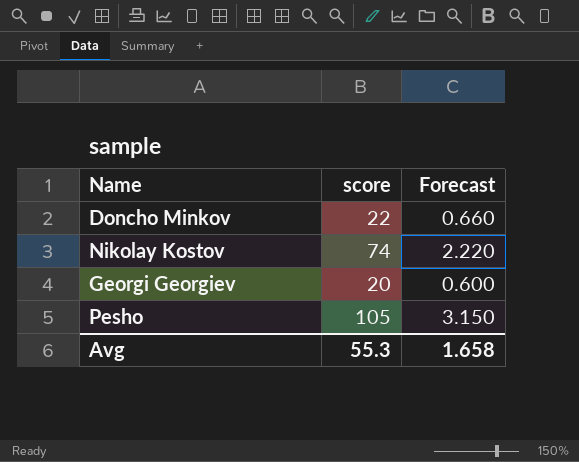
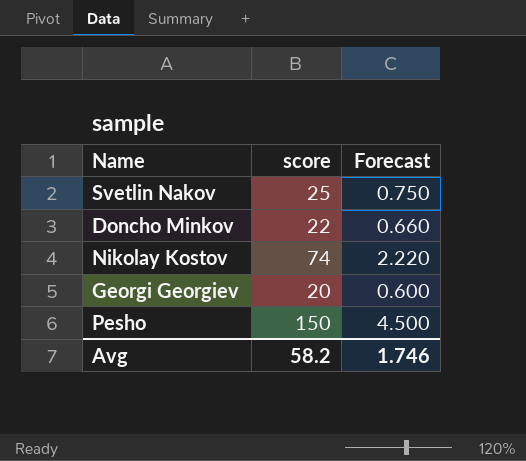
row Svetlin Nakov: none -> 25 | 0.750
Pesho | score: 105 -> 150
Pesho | Forecast: 3.150 -> 4.500
Avg | score: 55.3 -> 58.2
Avg | Forecast: 1.658 -> 1.746

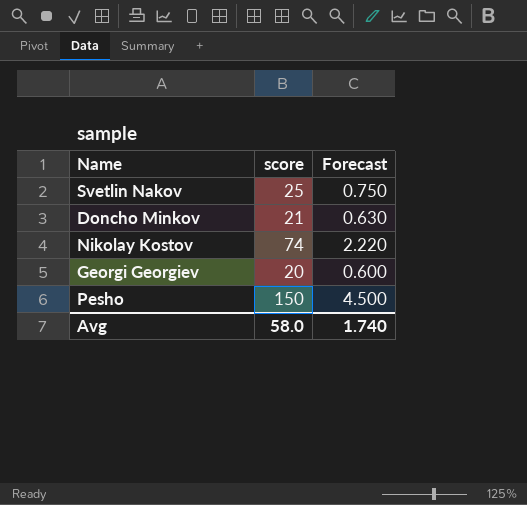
Doncho Minkov | score: 22 -> 21
Doncho Minkov | Forecast: 0.660 -> 0.630
Avg | score: 58.2 -> 58.0
Avg | Forecast: 1.746 -> 1.740

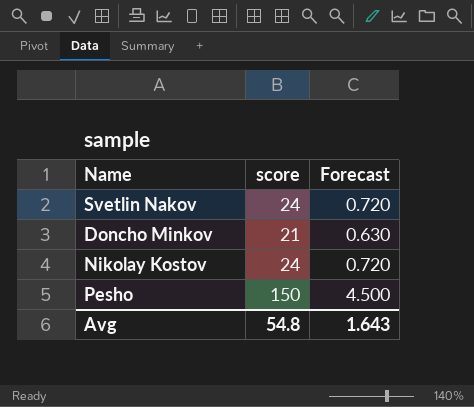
row Georgi Georgiev: 20 | 0.600 -> none
Svetlin Nakov | score: 25 -> 24
Svetlin Nakov | Forecast: 0.750 -> 0.720
Nikolay Kostov | score: 74 -> 24
Nikolay Kostov | Forecast: 2.220 -> 0.720
Avg | score: 58.0 -> 54.8
Avg | Forecast: 1.740 -> 1.643

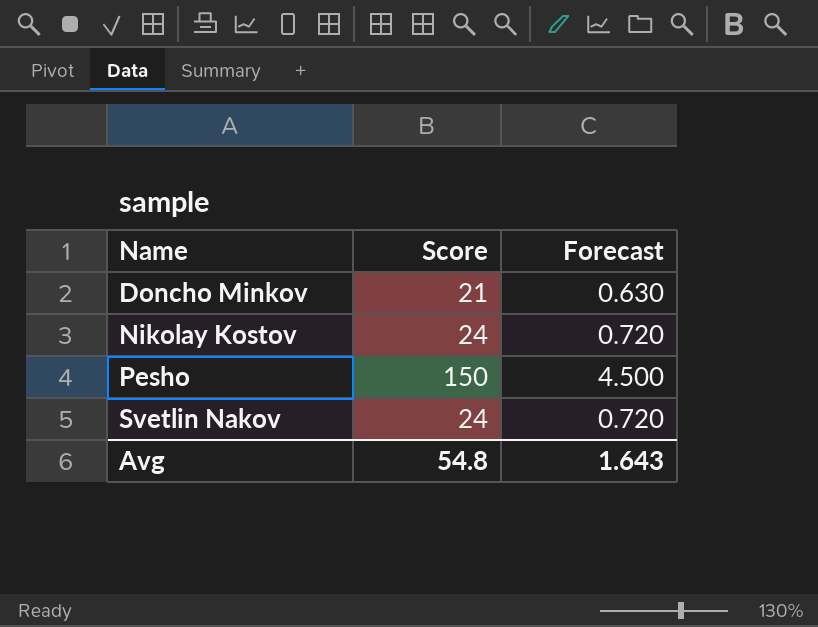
row order: none -> Name ascending
column name: score -> Score

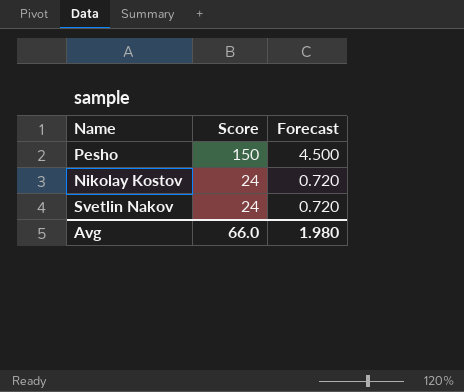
row order: Name ascending -> Score descending
row Doncho Minkov: 21 | 0.630 -> none
Avg | Score: 54.8 -> 66.0
Avg | Forecast: 1.643 -> 1.980

